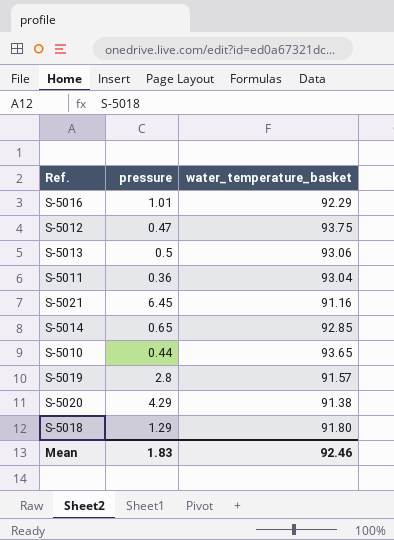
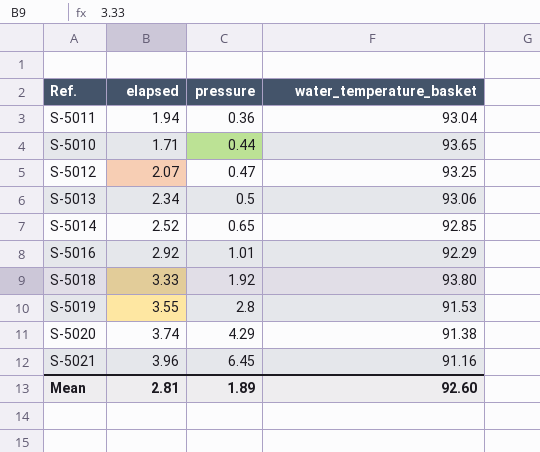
row order: none -> pressure ascending
column elapsed | position: none -> 2
S-5012 | water_temperature_basket: 93.75 -> 93.25
S-5018 | pressure: 1.29 -> 1.92
S-5018 | water_temperature_basket: 91.80 -> 93.80
S-5019 | water_temperature_basket: 91.57 -> 91.53
Mean | pressure: 1.83 -> 1.89
Mean | water_temperature_basket: 92.46 -> 92.60

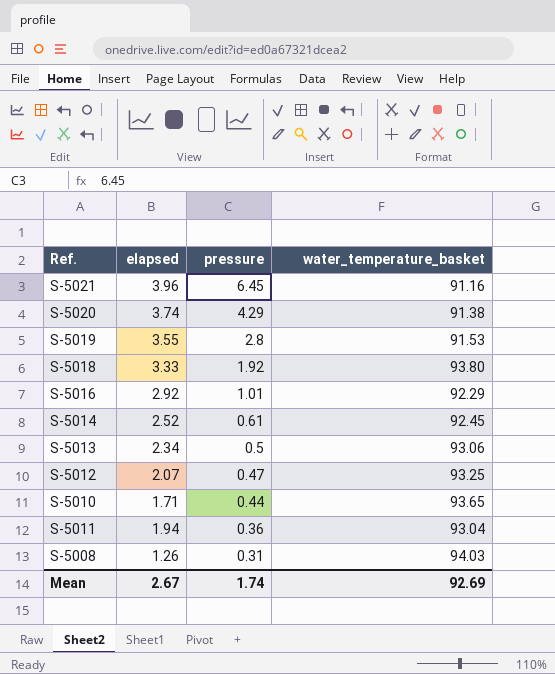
row order: pressure ascending -> pressure descending
S-5014 | pressure: 0.65 -> 0.61
S-5014 | water_temperature_basket: 92.85 -> 92.45
row S-5008: none -> 1.26 | 0.31 | 94.03
Mean | elapsed: 2.81 -> 2.67
Mean | pressure: 1.89 -> 1.74
Mean | water_temperature_basket: 92.60 -> 92.69

